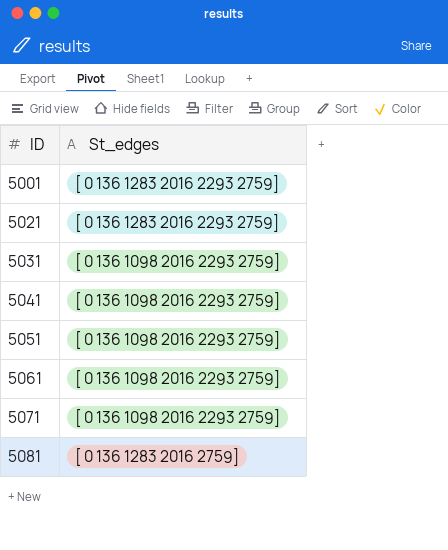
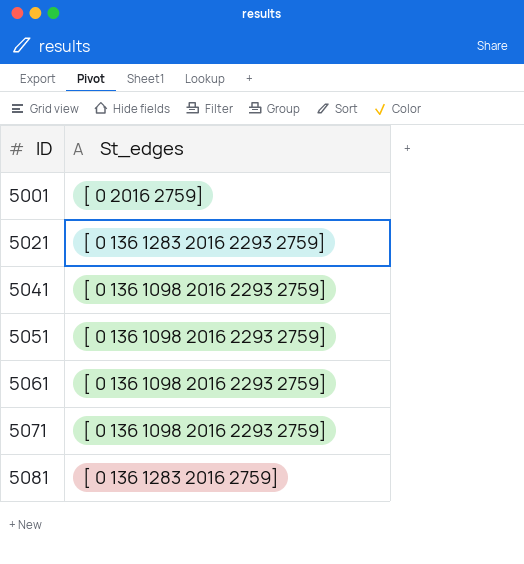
row 5031: [ 0 136 1098 2016 2293 2759] -> none
5001 | St_edges: [ 0 136 1283 2016 2293 2759] -> [ 0 2016 2759]

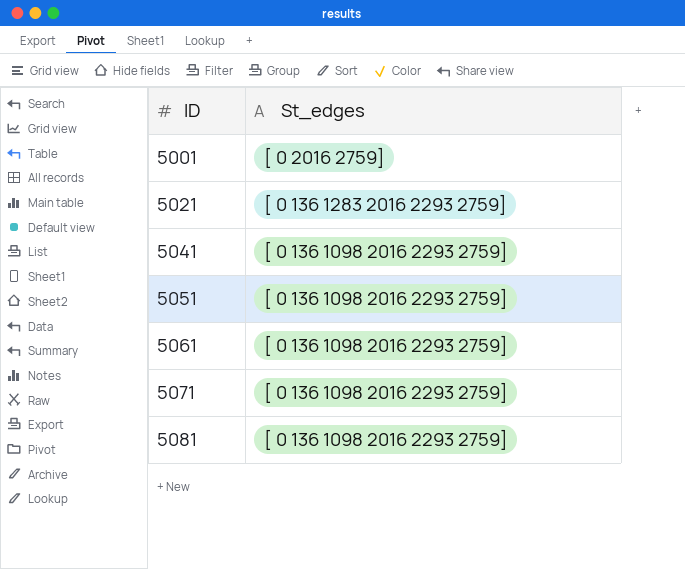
5081 | St_edges: [ 0 136 1283 2016 2759] -> [ 0 136 1098 2016 2293 2759]

